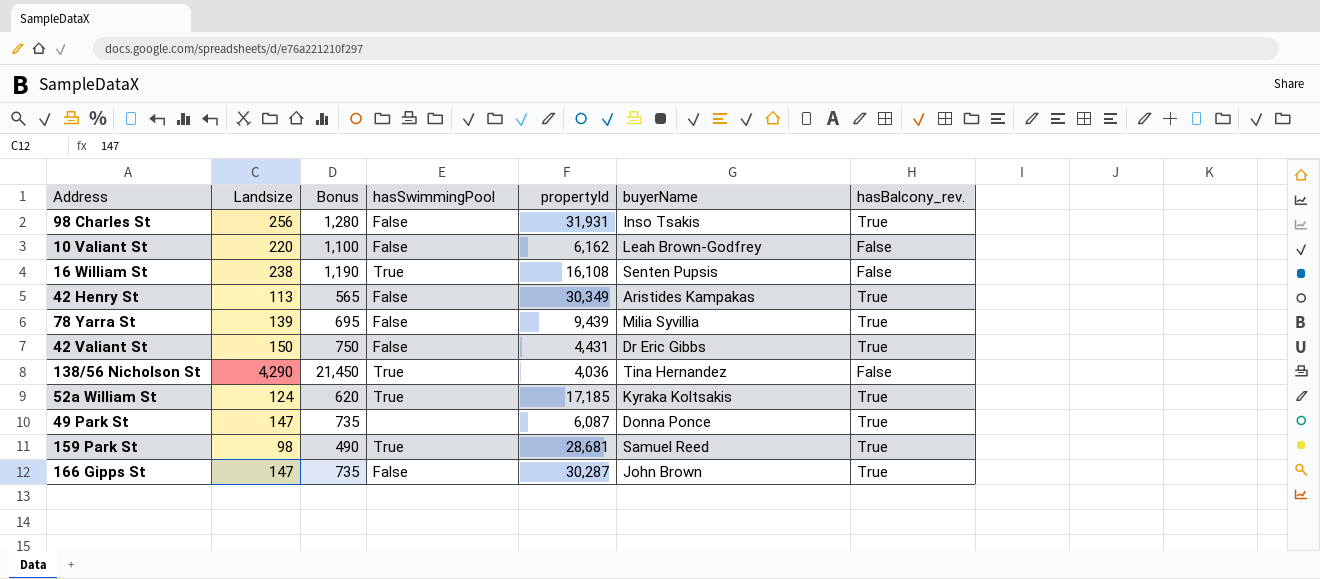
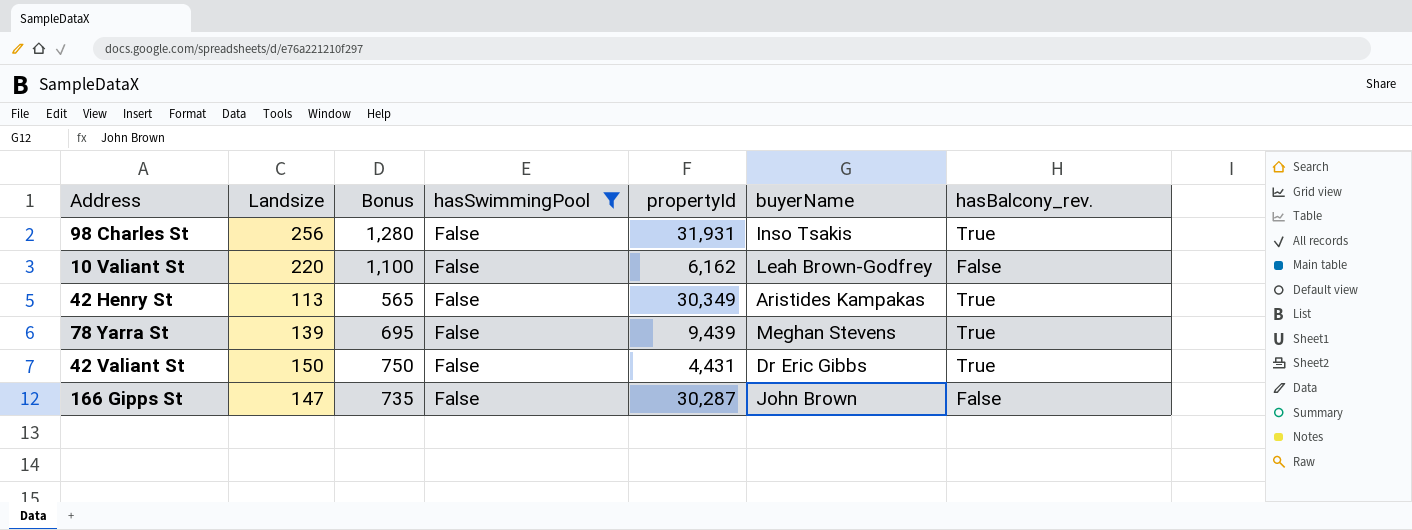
filter: none -> hasSwimmingPool = False
78 Yarra St | buyerName: Milia Syvillia -> Meghan Stevens
166 Gipps St | hasBalcony_rev.: True -> False

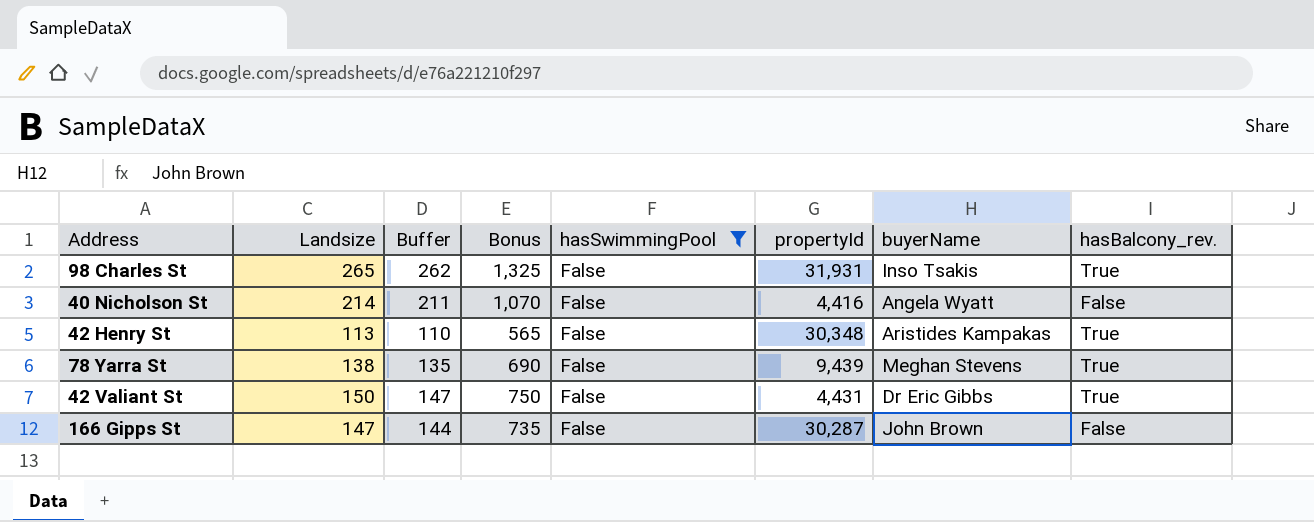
column Buffer | formula: none -> [Landsize] - 3
row 10 Valiant St: 220 | 1,100 | False | 6,162 | Leah Brown-Godfrey | False -> none
98 Charles St | Landsize: 256 -> 265
98 Charles St | Bonus: 1,280 -> 1,325
row 40 Nicholson St: none -> 214 | 211 | 1,070 | False | 4,416 | Angela Wyatt | False
42 Henry St | propertyId: 30,349 -> 30,348
78 Yarra St | Landsize: 139 -> 138
78 Yarra St | Bonus: 695 -> 690

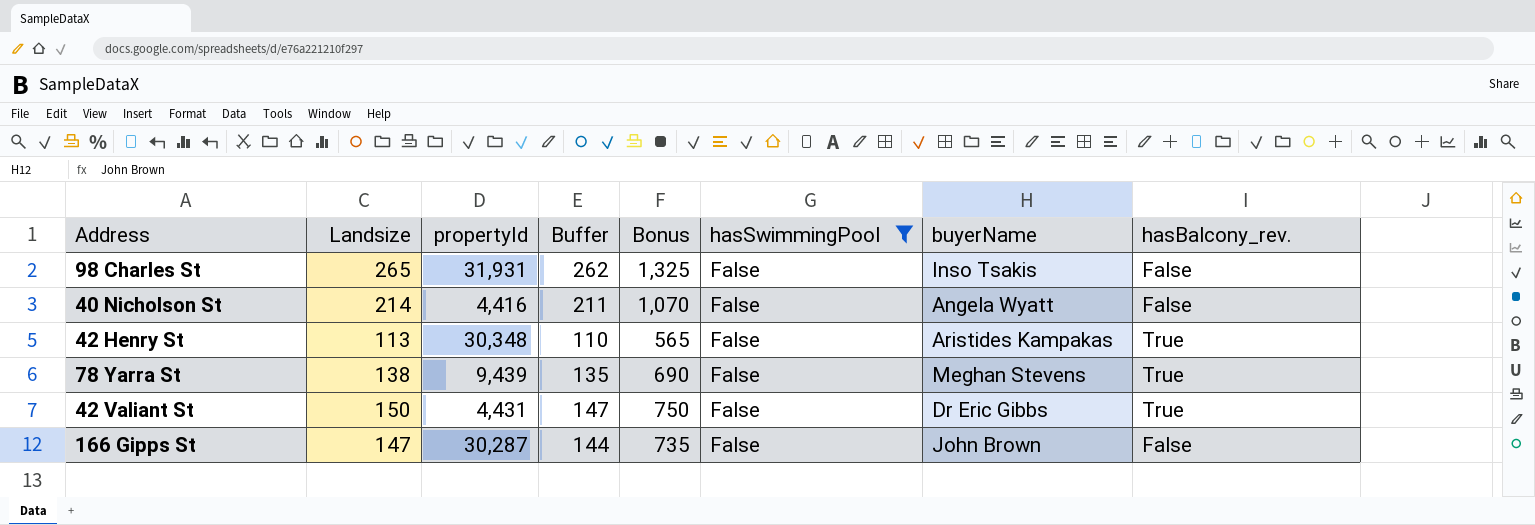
column propertyId | position: 6 -> 3
98 Charles St | hasBalcony_rev.: True -> False

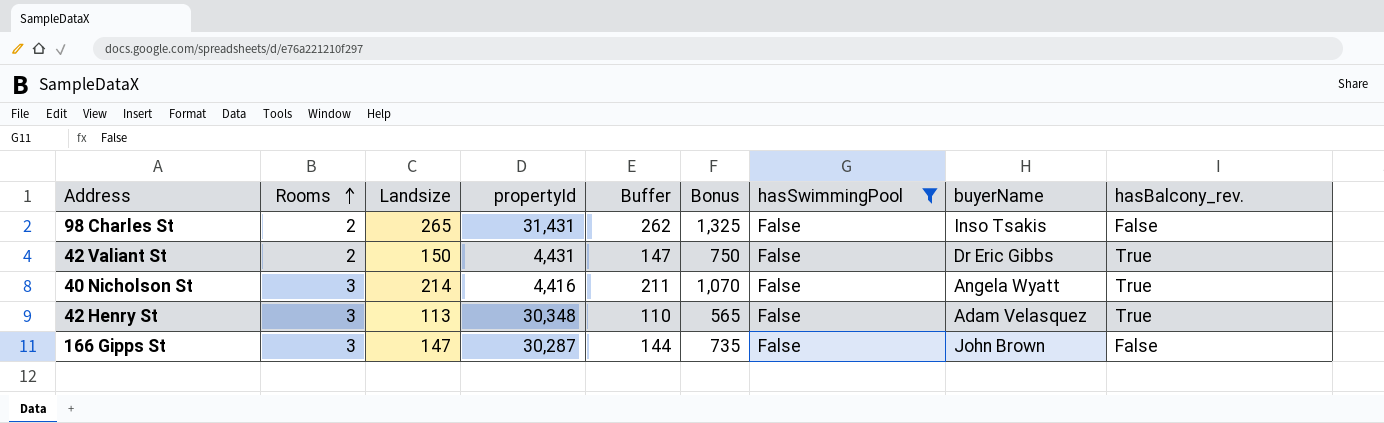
row order: none -> Rooms ascending
column Rooms | position: none -> 2
row 78 Yarra St: 138 | 9,439 | 135 | 690 | False | Meghan Stevens | True -> none
98 Charles St | propertyId: 31,931 -> 31,431
40 Nicholson St | hasBalcony_rev.: False -> True
42 Henry St | buyerName: Aristides Kampakas -> Adam Velasquez

